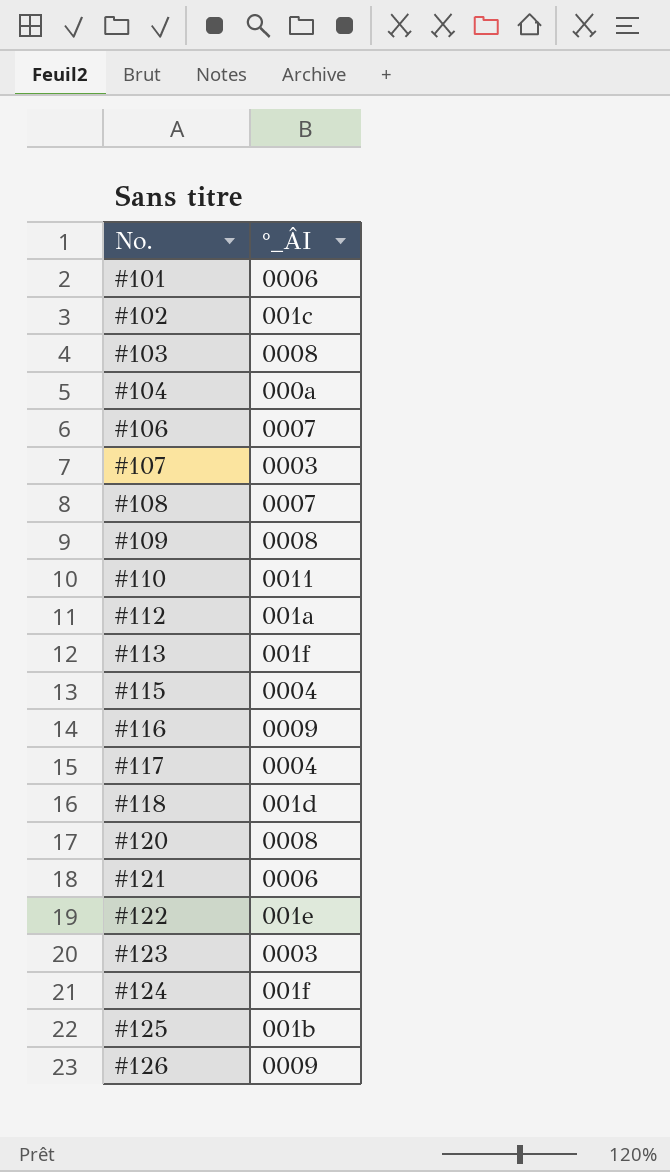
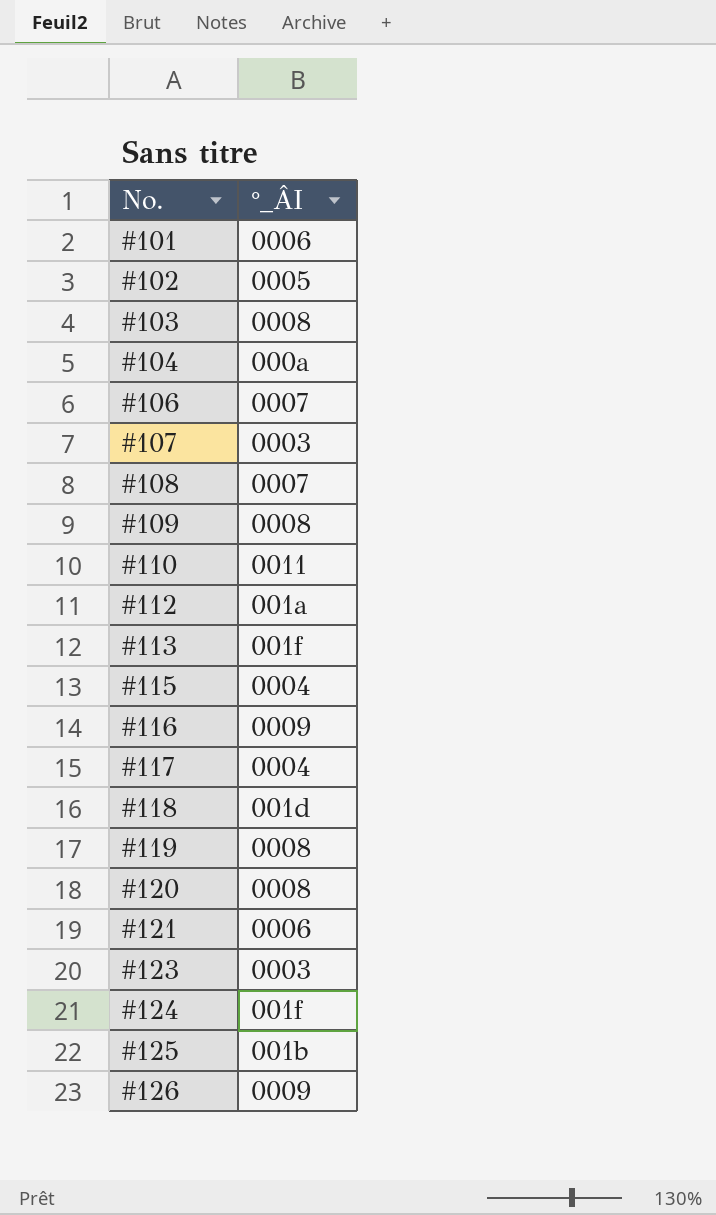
row #122: 001e -> none
#102 | °_ÂI: 001c -> 0005
row #119: none -> 0008

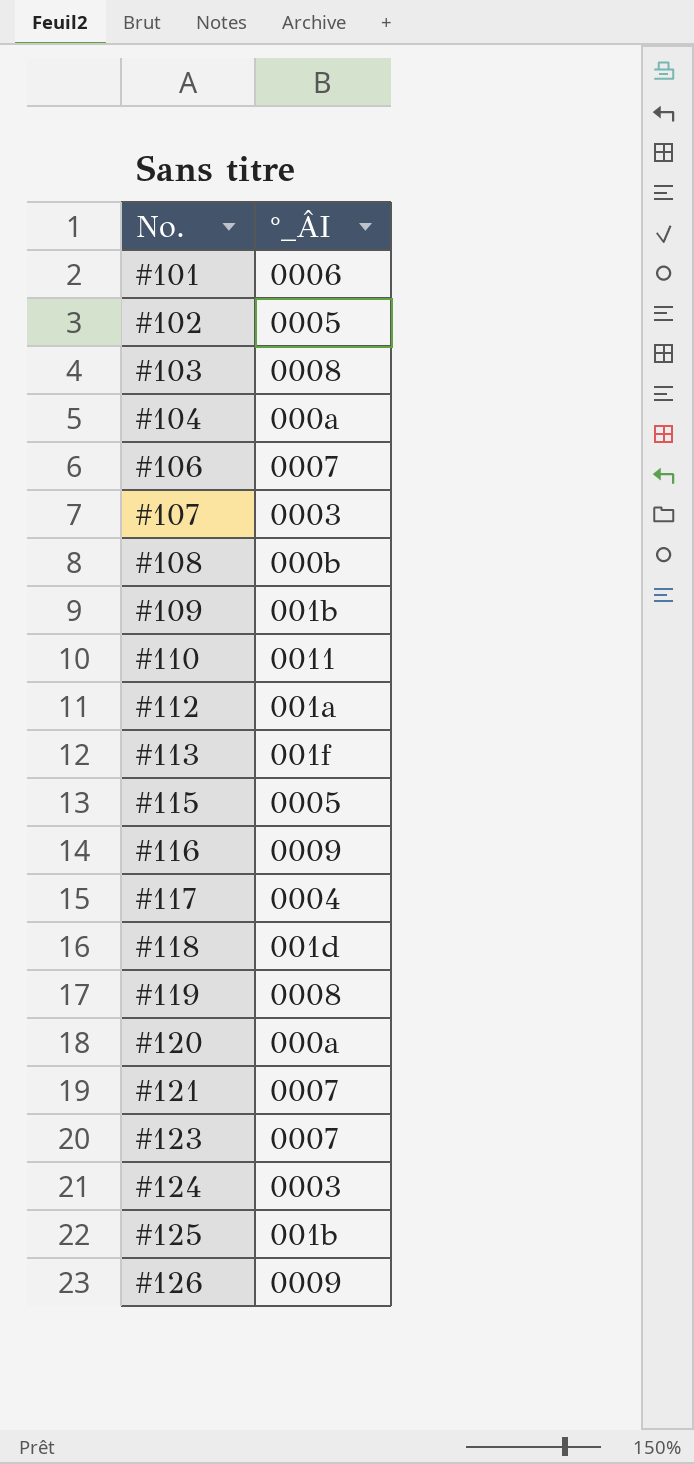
#108 | °_ÂI: 0007 -> 000b
#109 | °_ÂI: 0008 -> 001b
#115 | °_ÂI: 0004 -> 0005
#120 | °_ÂI: 0008 -> 000a
#121 | °_ÂI: 0006 -> 0007
#123 | °_ÂI: 0003 -> 0007
#124 | °_ÂI: 001f -> 0003

